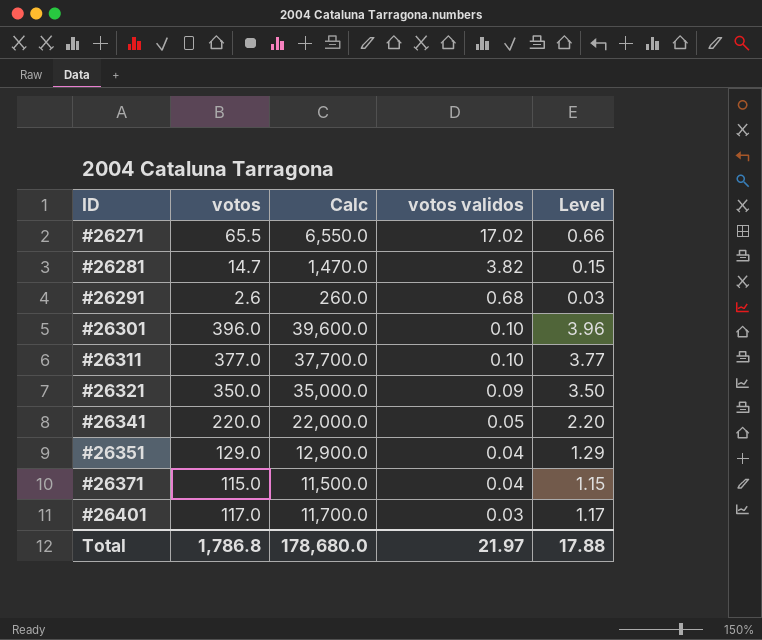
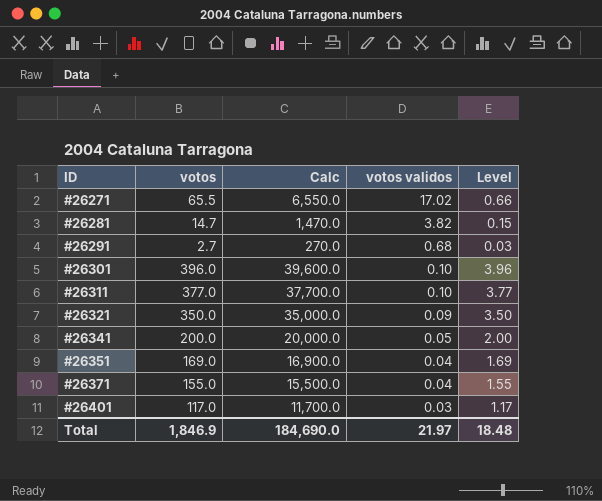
#26291 | votos: 2.6 -> 2.7
#26291 | Calc: 260.0 -> 270.0
#26341 | votos: 220.0 -> 200.0
#26341 | Calc: 22,000.0 -> 20,000.0
#26341 | Level: 2.20 -> 2.00
#26351 | votos: 129.0 -> 169.0
#26351 | Calc: 12,900.0 -> 16,900.0
#26351 | Level: 1.29 -> 1.69
#26371 | votos: 115.0 -> 155.0
#26371 | Calc: 11,500.0 -> 15,500.0
#26371 | Level: 1.15 -> 1.55
Total | votos: 1,786.8 -> 1,846.9
Total | Calc: 178,680.0 -> 184,690.0
Total | Level: 17.88 -> 18.48

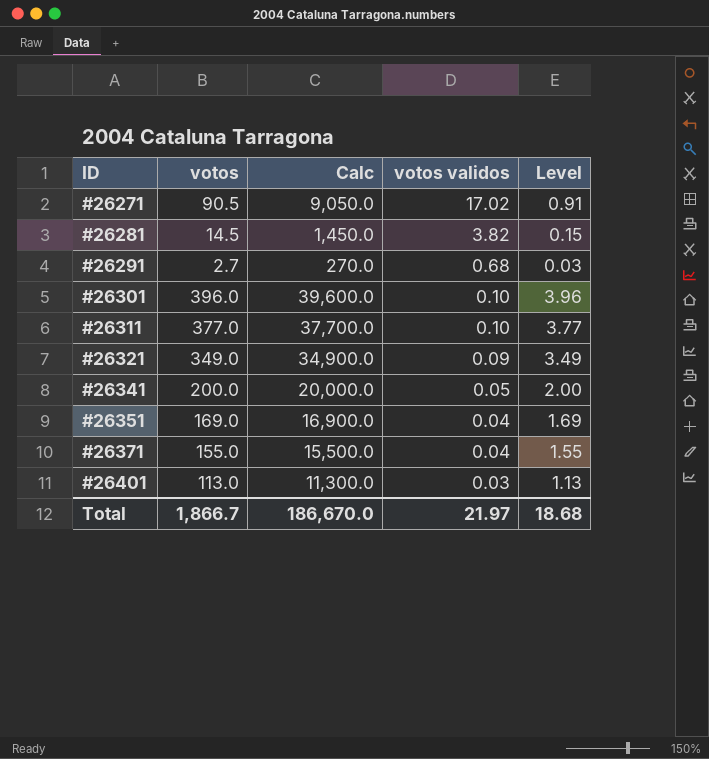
#26271 | votos: 65.5 -> 90.5
#26271 | Calc: 6,550.0 -> 9,050.0
#26271 | Level: 0.66 -> 0.91
#26281 | votos: 14.7 -> 14.5
#26281 | Calc: 1,470.0 -> 1,450.0
#26321 | votos: 350.0 -> 349.0
#26321 | Calc: 35,000.0 -> 34,900.0
#26321 | Level: 3.50 -> 3.49
#26401 | votos: 117.0 -> 113.0
#26401 | Calc: 11,700.0 -> 11,300.0
#26401 | Level: 1.17 -> 1.13
Total | votos: 1,846.9 -> 1,866.7
Total | Calc: 184,690.0 -> 186,670.0
Total | Level: 18.48 -> 18.68

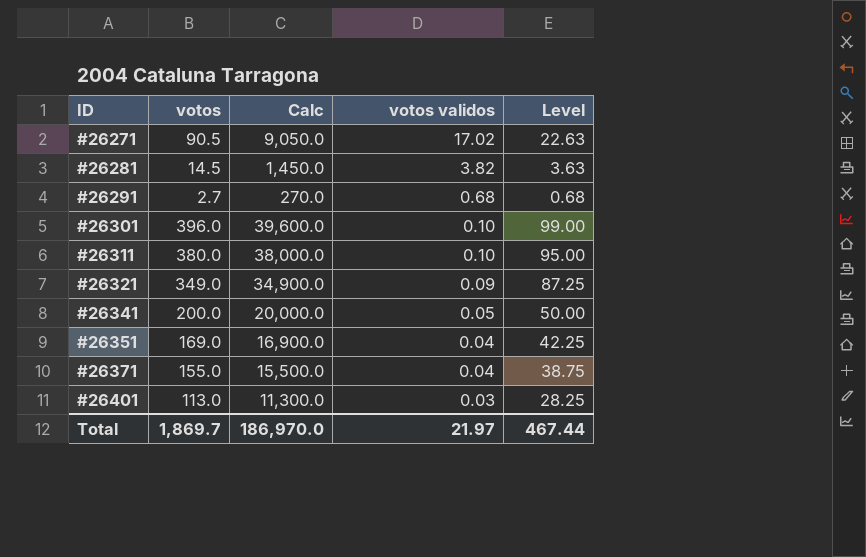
column Level | formula: [votos] * 0.01 -> [votos] * 0.25
#26311 | votos: 377.0 -> 380.0
#26311 | Calc: 37,700.0 -> 38,000.0
Total | votos: 1,866.7 -> 1,869.7
Total | Calc: 186,670.0 -> 186,970.0
Total | Level: 18.68 -> 467.44

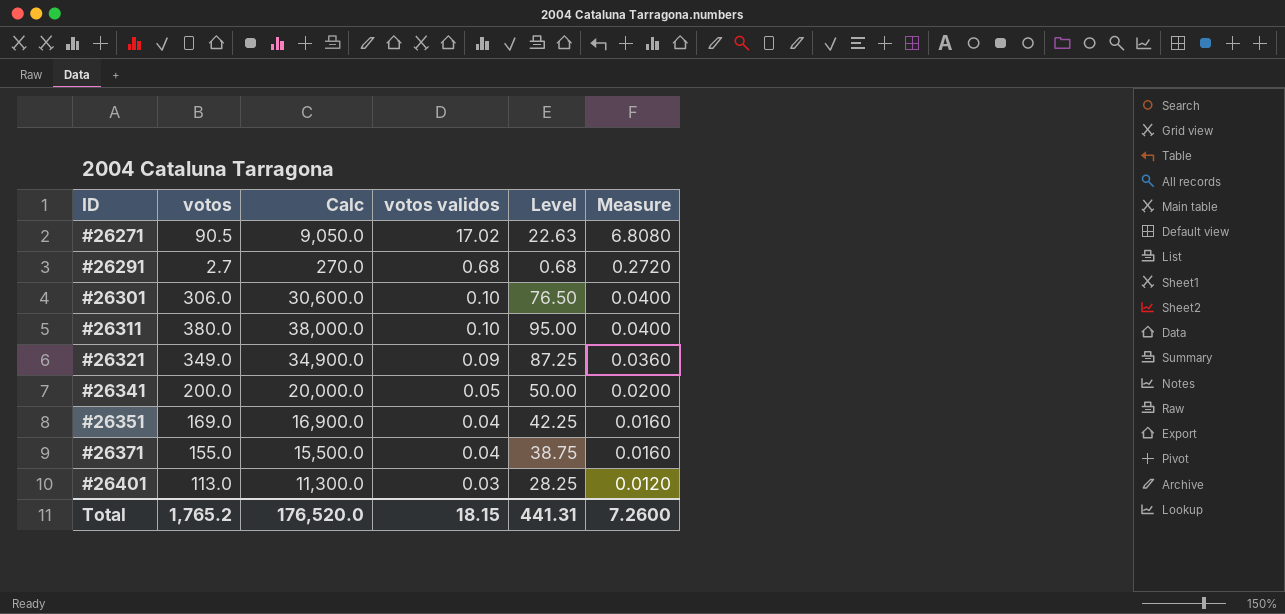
column Measure | formula: none -> [votos validos] * 0.4
row #26281: 14.5 | 1,450.0 | 3.82 | 3.63 -> none
#26301 | votos: 396.0 -> 306.0
#26301 | Calc: 39,600.0 -> 30,600.0
#26301 | Level: 99.00 -> 76.50
Total | votos: 1,869.7 -> 1,765.2
Total | Calc: 186,970.0 -> 176,520.0
Total | votos validos: 21.97 -> 18.15
Total | Level: 467.44 -> 441.31

